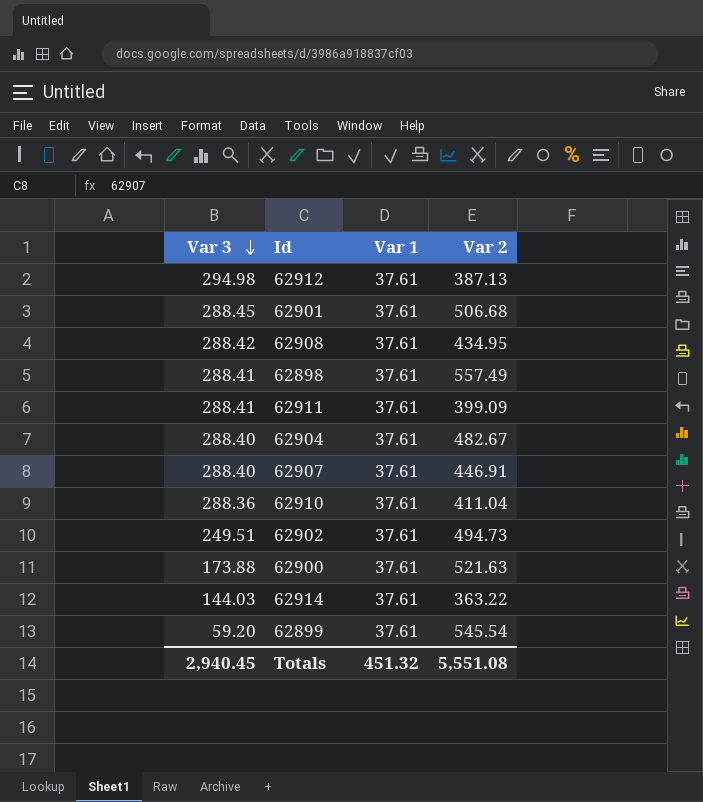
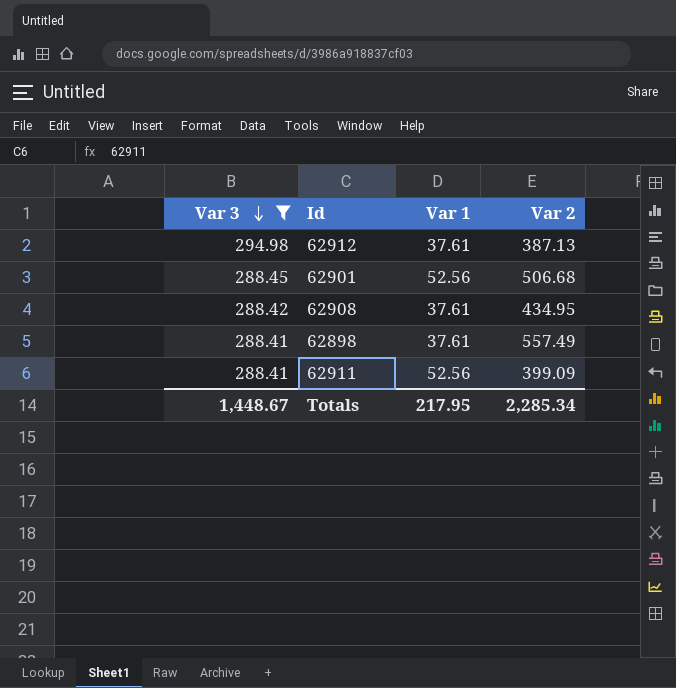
filter: none -> Var 3 >= 288.41
62901 | Var 1: 37.61 -> 52.56
62911 | Var 1: 37.61 -> 52.56
Totals | Var 3: 2,940.45 -> 1,448.67
Totals | Var 1: 451.32 -> 217.95
Totals | Var 2: 5,551.08 -> 2,285.34

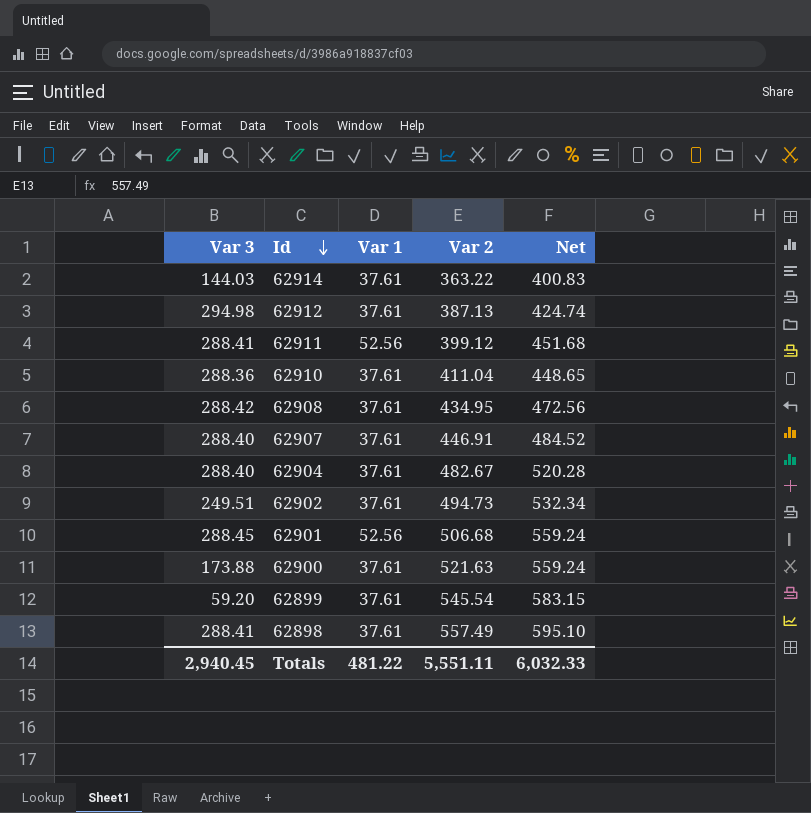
filter: Var 3 >= 288.41 -> none
row order: Var 3 descending -> Id descending
column Net | formula: none -> [Var 1] + [Var 2]
62911 | Var 2: 399.09 -> 399.12
Totals | Var 3: 1,448.67 -> 2,940.45
Totals | Var 1: 217.95 -> 481.22
Totals | Var 2: 2,285.34 -> 5,551.11

